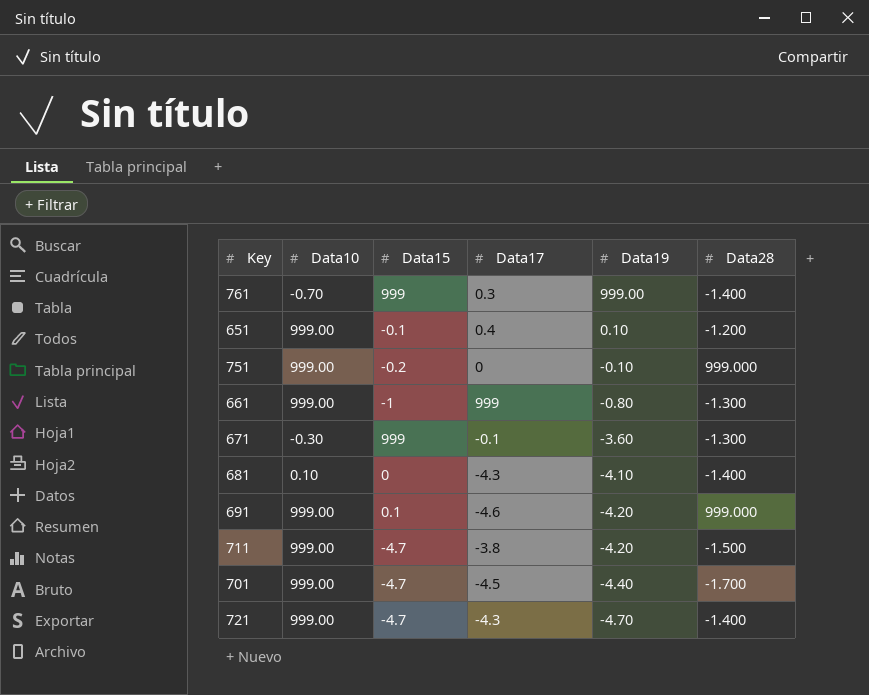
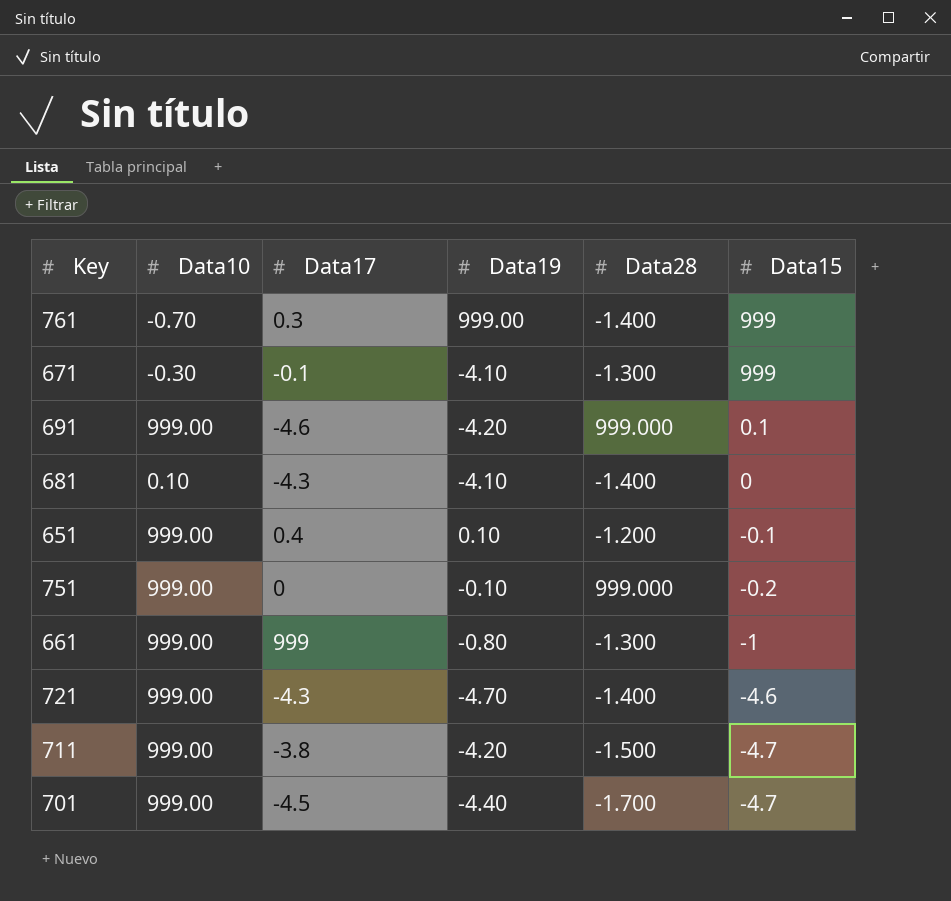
row order: Data19 descending -> Data15 descending
column Data15 | position: 3 -> 6
671 | Data19: -3.60 -> -4.10
721 | Data15: -4.7 -> -4.6

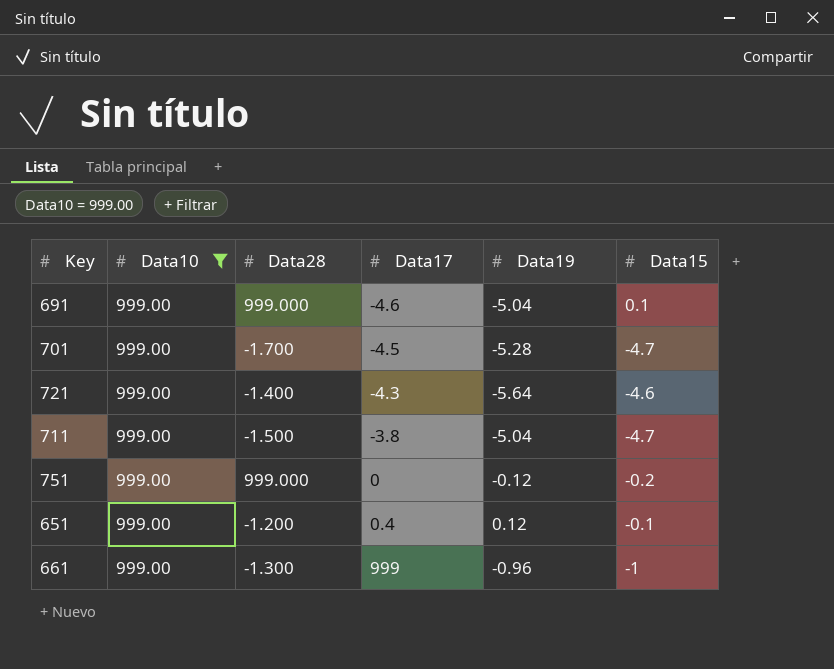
filter: none -> Data10 = 999.00
row order: Data15 descending -> Data17 ascending
column Data28 | position: 5 -> 3
691 | Data19: -4.20 -> -5.04
701 | Data19: -4.40 -> -5.28
721 | Data19: -4.70 -> -5.64
711 | Data19: -4.20 -> -5.04
751 | Data19: -0.10 -> -0.12
651 | Data19: 0.10 -> 0.12
661 | Data19: -0.80 -> -0.96

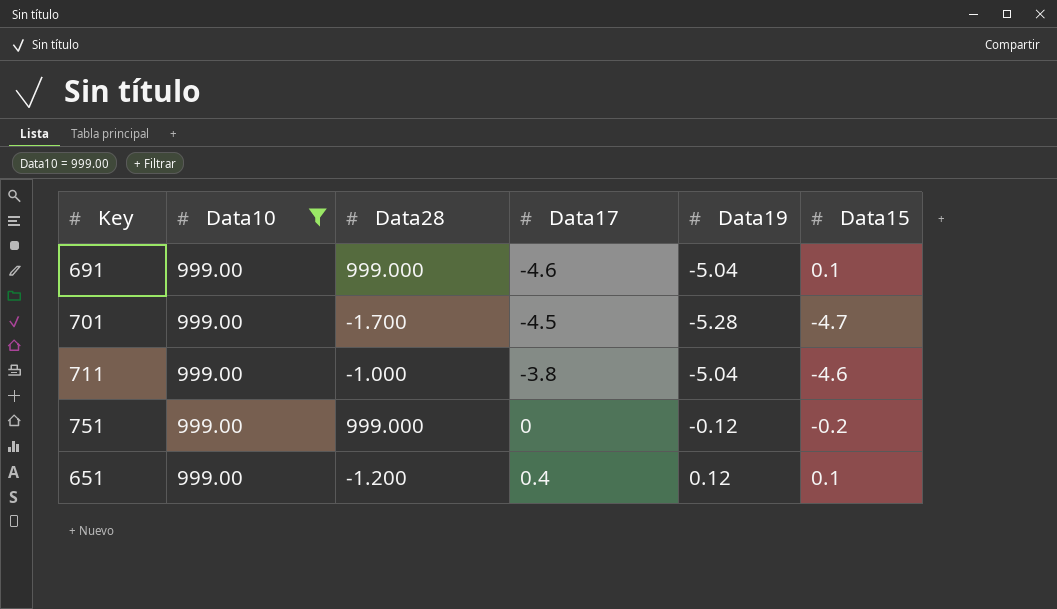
row 721: 999.00 | -1.400 | -4.3 | -5.64 | -4.6 -> none
row 661: 999.00 | -1.300 | 999 | -0.96 | -1 -> none
711 | Data28: -1.500 -> -1.000
711 | Data15: -4.7 -> -4.6
651 | Data15: -0.1 -> 0.1

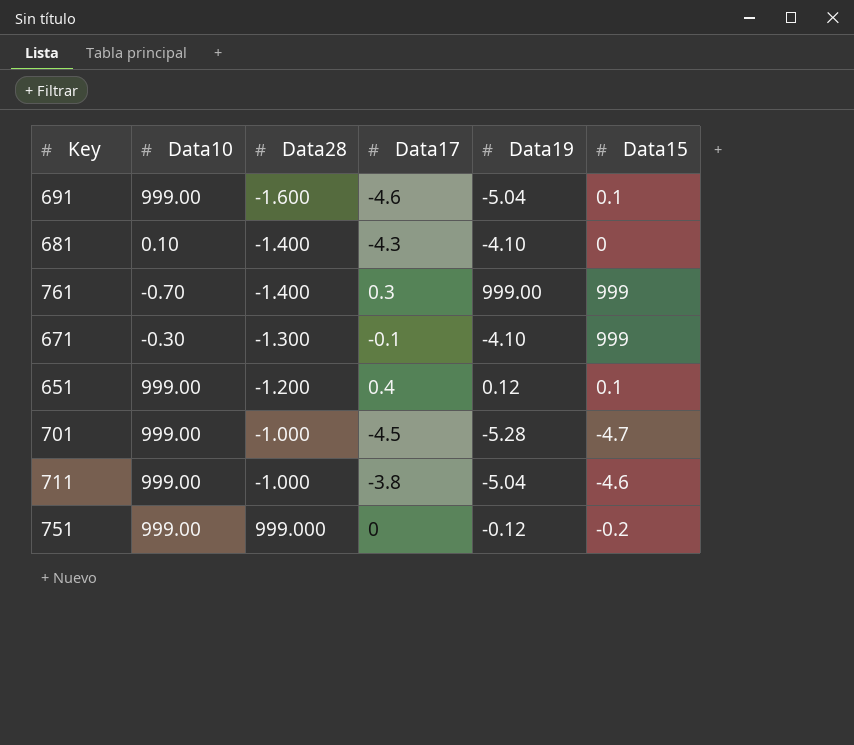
filter: Data10 = 999.00 -> none
row order: Data17 ascending -> Data28 ascending
691 | Data28: 999.000 -> -1.600
701 | Data28: -1.700 -> -1.000

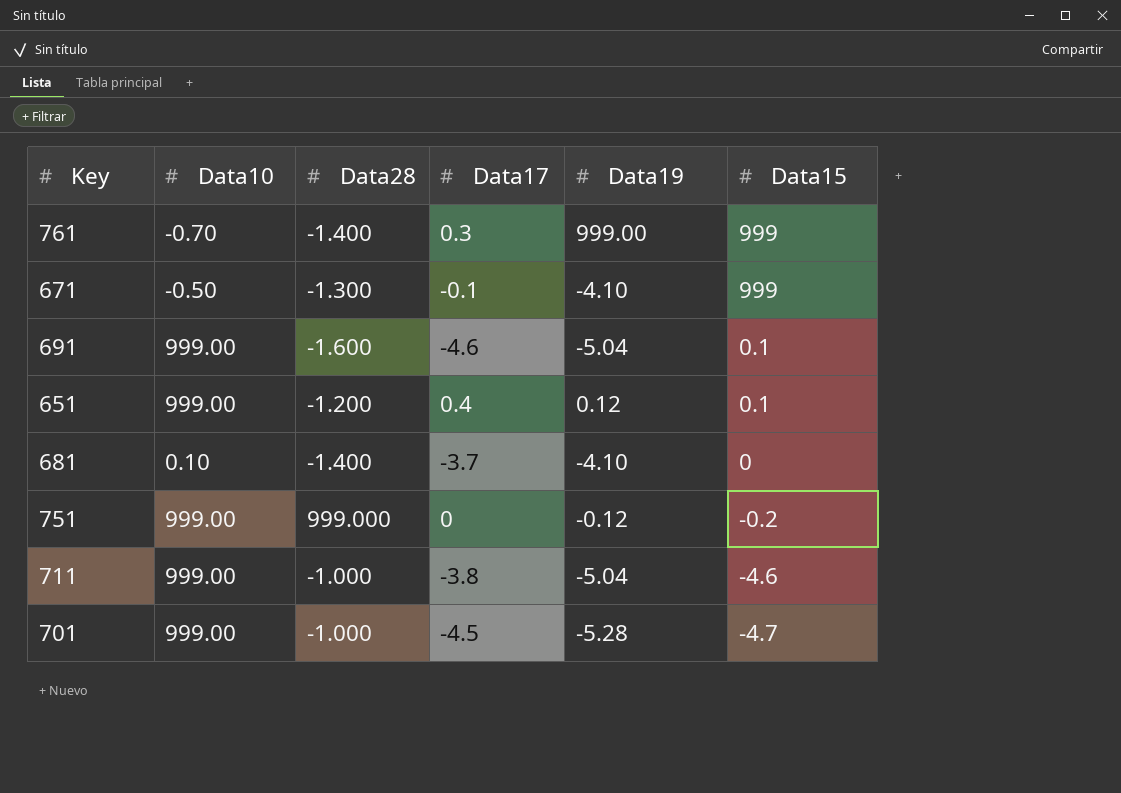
row order: Data28 ascending -> Data15 descending
671 | Data10: -0.30 -> -0.50
681 | Data17: -4.3 -> -3.7

